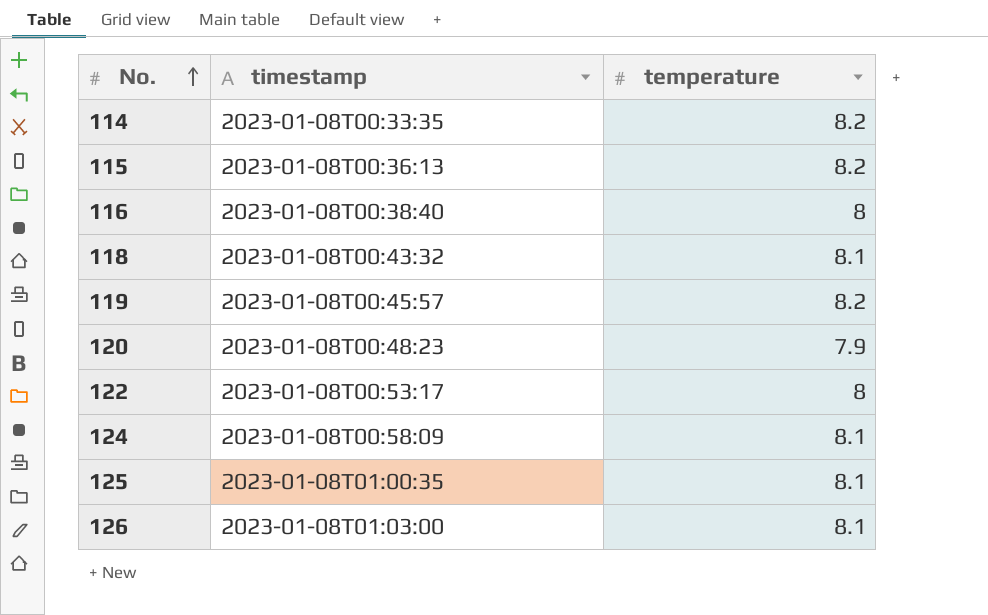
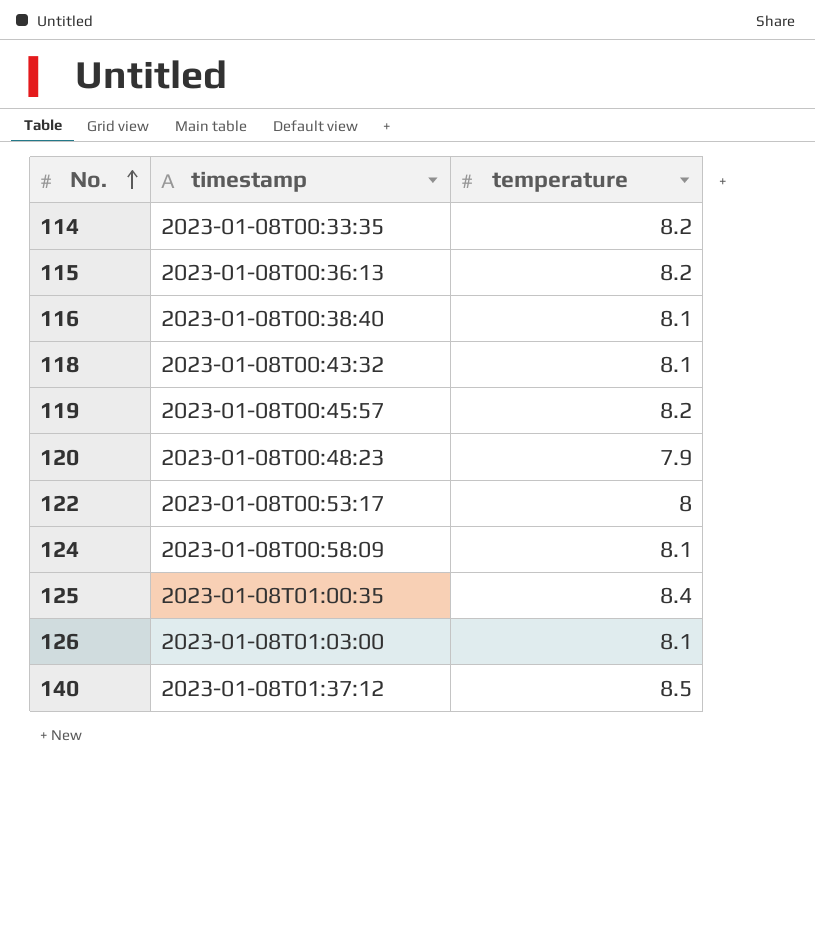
116 | temperature: 8 -> 8.1
125 | temperature: 8.1 -> 8.4
row 140: none -> 2023-01-08T01:37:12 | 8.5

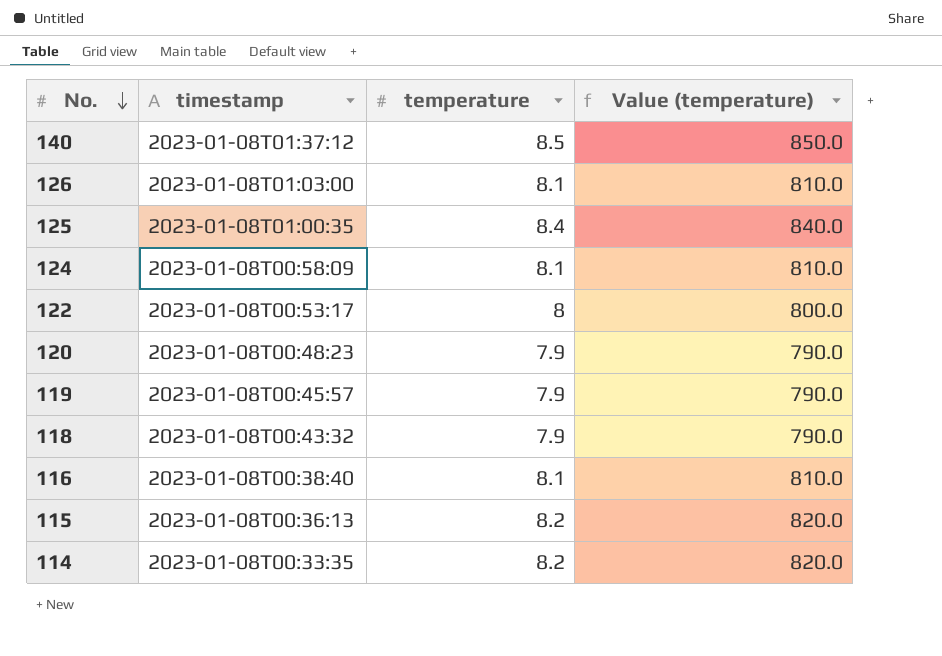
row order: No. ascending -> No. descending
column Value (temperature) | formula: none -> [temperature] * 100
119 | temperature: 8.2 -> 7.9
118 | temperature: 8.1 -> 7.9

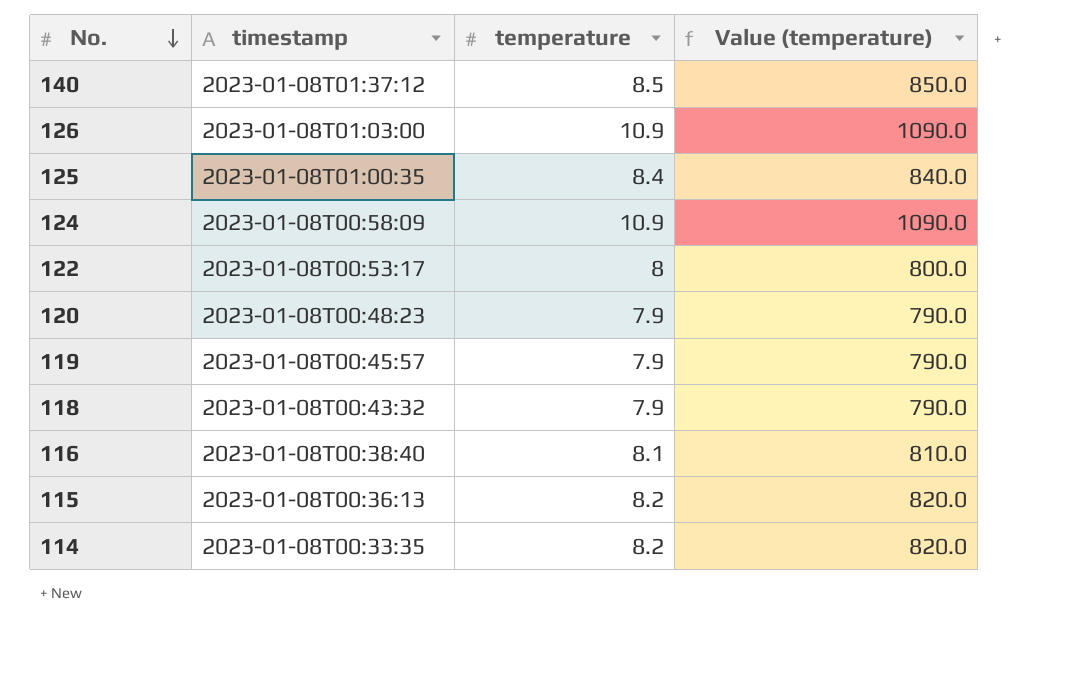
126 | temperature: 8.1 -> 10.9
126 | Value (temperature): 810.0 -> 1090.0
124 | temperature: 8.1 -> 10.9
124 | Value (temperature): 810.0 -> 1090.0

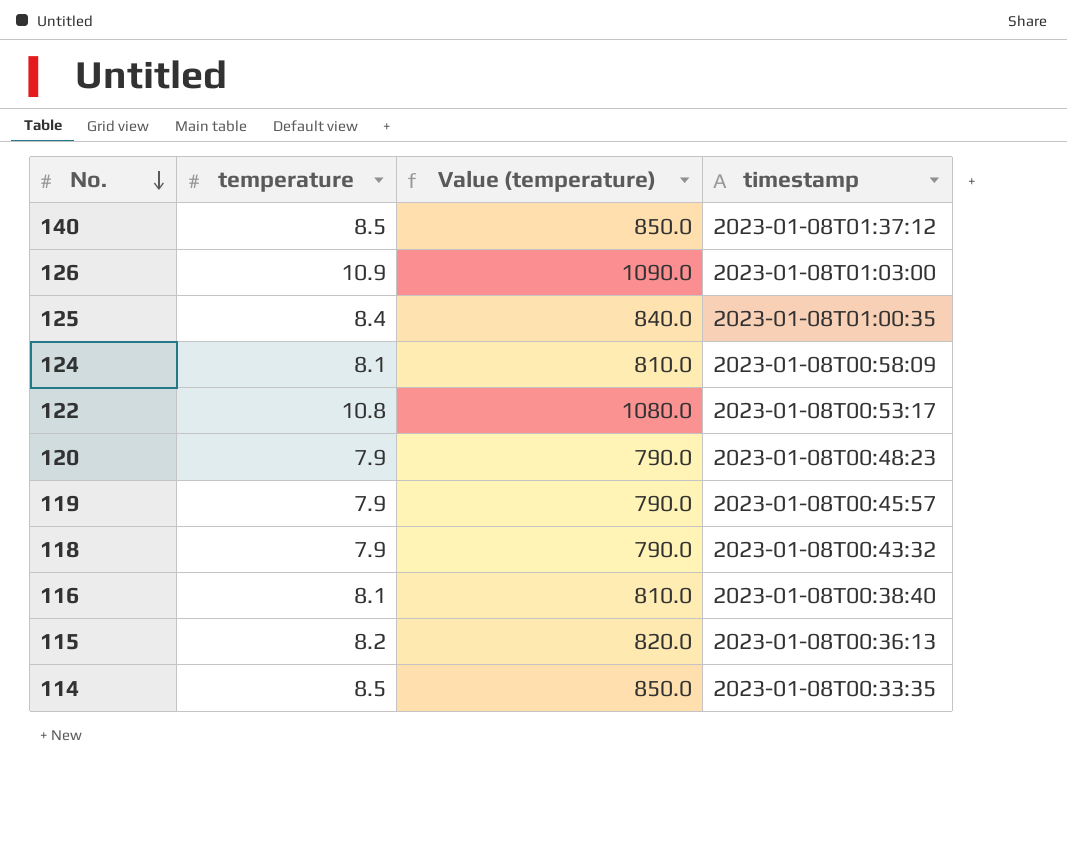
column timestamp | position: 2 -> 4
124 | temperature: 10.9 -> 8.1
124 | Value (temperature): 1090.0 -> 810.0
122 | temperature: 8 -> 10.8
122 | Value (temperature): 800.0 -> 1080.0
114 | temperature: 8.2 -> 8.5
114 | Value (temperature): 820.0 -> 850.0

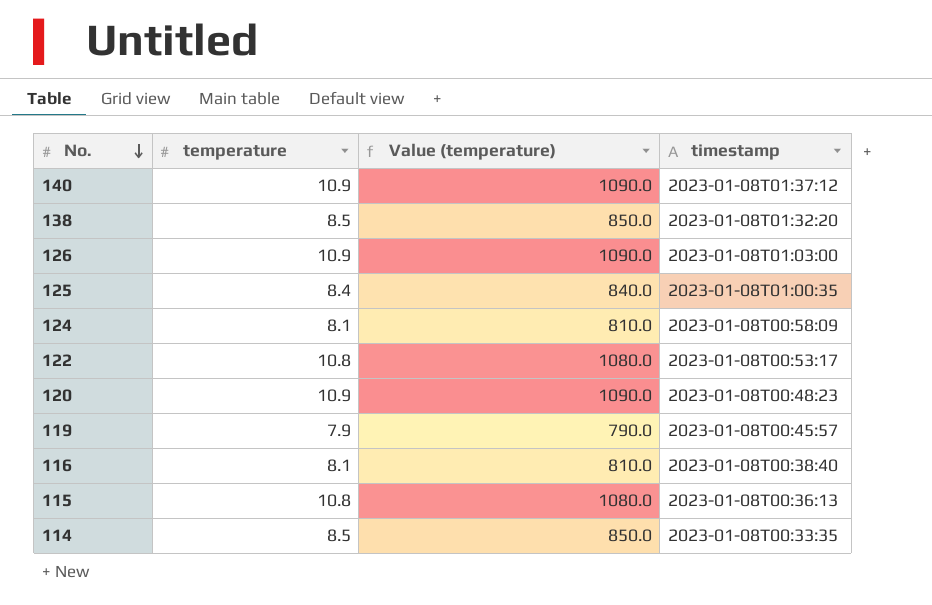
row 118: 7.9 | 790.0 | 2023-01-08T00:43:32 -> none
140 | temperature: 8.5 -> 10.9
140 | Value (temperature): 850.0 -> 1090.0
row 138: none -> 8.5 | 850.0 | 2023-01-08T01:32:20
120 | temperature: 7.9 -> 10.9
120 | Value (temperature): 790.0 -> 1090.0
115 | temperature: 8.2 -> 10.8
115 | Value (temperature): 820.0 -> 1080.0

